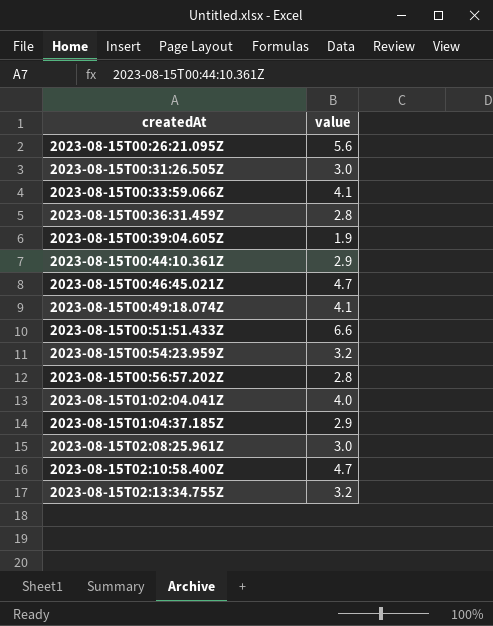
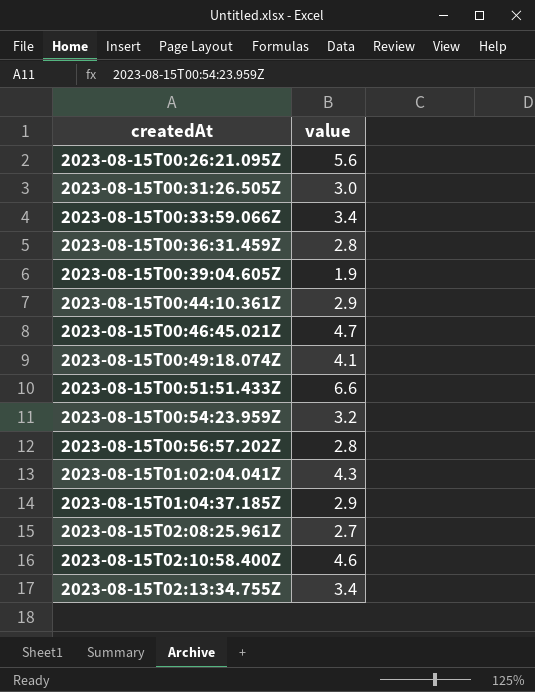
2023-08-15T00:33:59.066Z | value: 4.1 -> 3.4
2023-08-15T01:02:04.041Z | value: 4.0 -> 4.3
2023-08-15T02:08:25.961Z | value: 3.0 -> 2.7
2023-08-15T02:10:58.400Z | value: 4.7 -> 4.6
2023-08-15T02:13:34.755Z | value: 3.2 -> 3.4

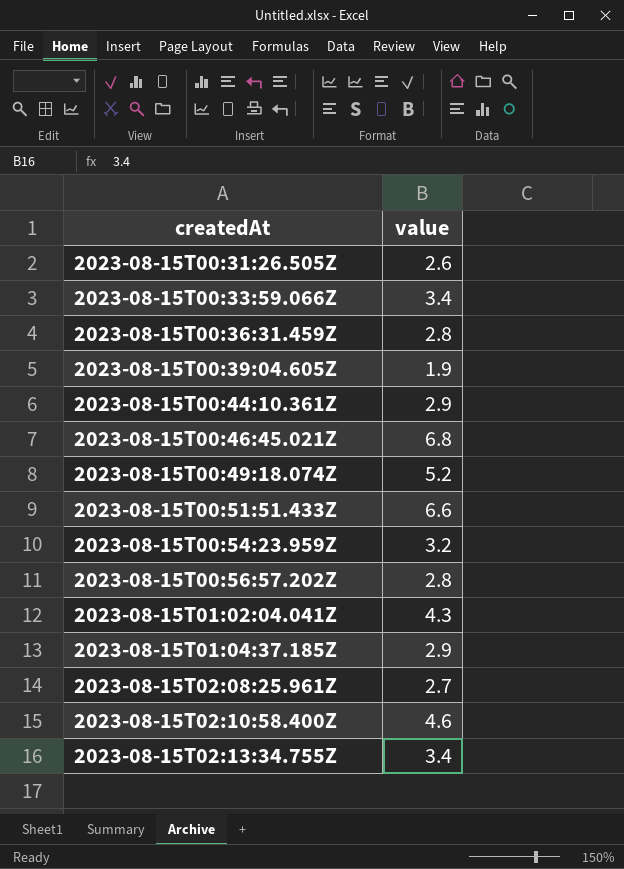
row 2023-08-15T00:26:21.095Z: 5.6 -> none
2023-08-15T00:31:26.505Z | value: 3.0 -> 2.6
2023-08-15T00:46:45.021Z | value: 4.7 -> 6.8
2023-08-15T00:49:18.074Z | value: 4.1 -> 5.2

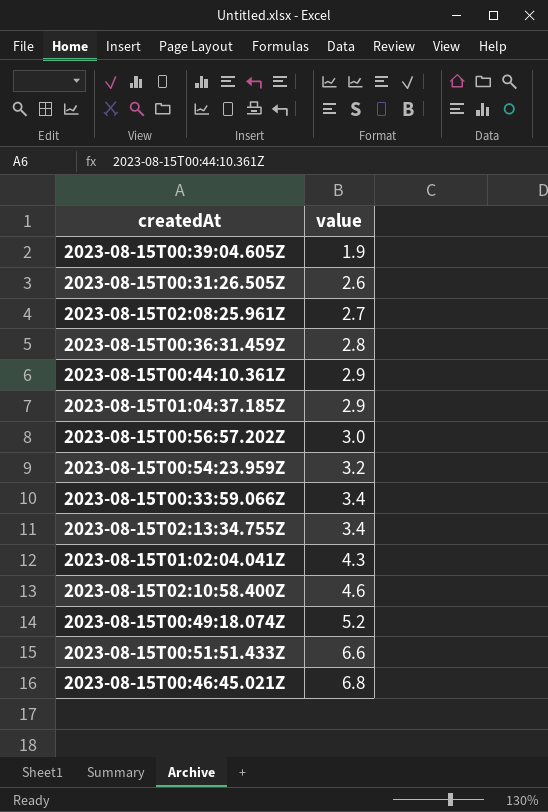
row order: createdAt ascending -> value ascending
2023-08-15T00:56:57.202Z | value: 2.8 -> 3.0

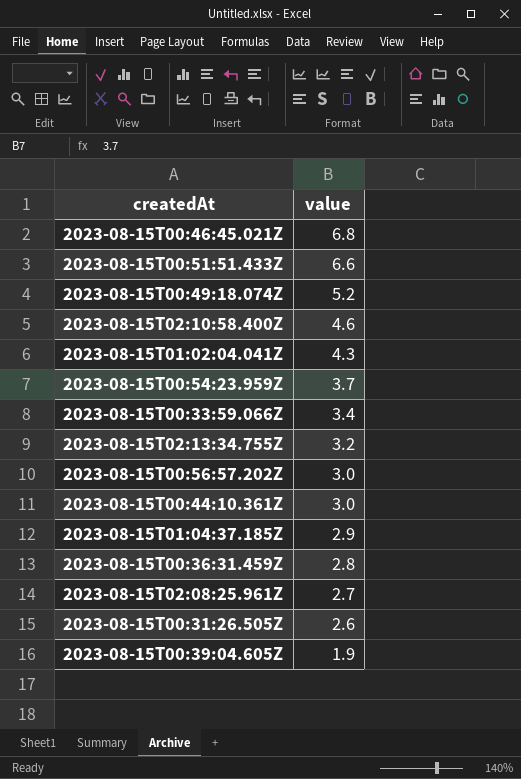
row order: value ascending -> value descending
2023-08-15T00:54:23.959Z | value: 3.2 -> 3.7
2023-08-15T02:13:34.755Z | value: 3.4 -> 3.2
2023-08-15T00:44:10.361Z | value: 2.9 -> 3.0

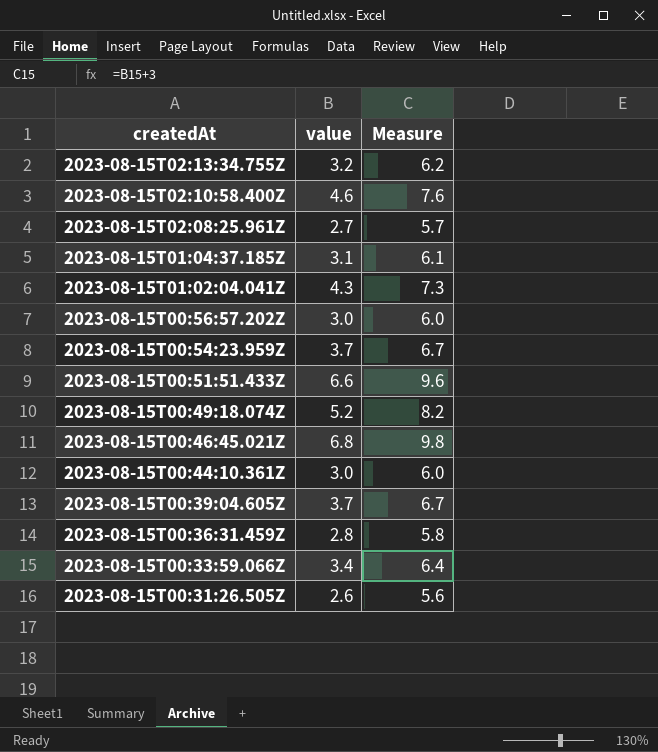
row order: value descending -> createdAt descending
column Measure | formula: none -> [value] + 3
2023-08-15T01:04:37.185Z | value: 2.9 -> 3.1
2023-08-15T00:39:04.605Z | value: 1.9 -> 3.7

